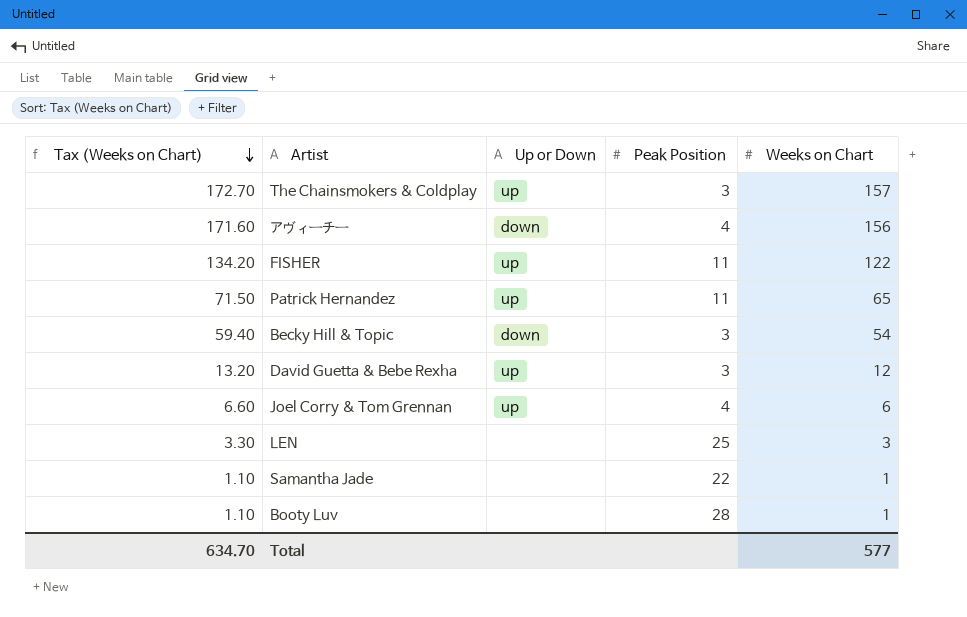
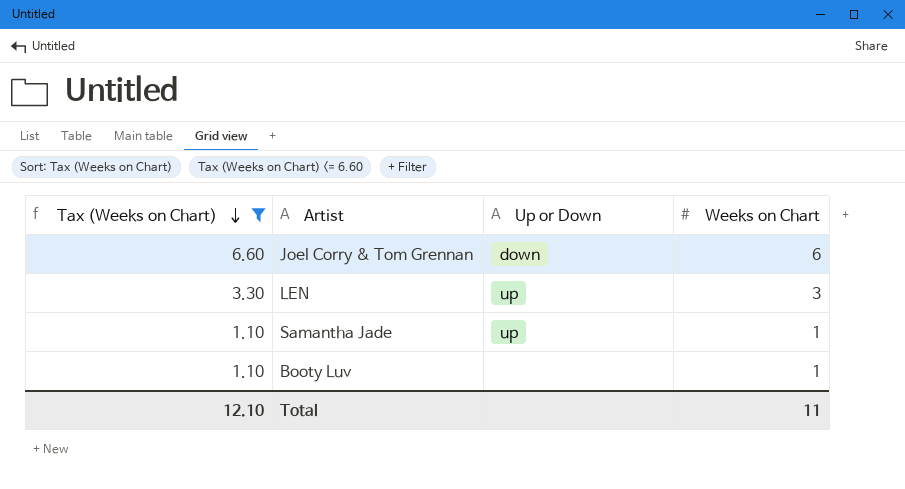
filter: none -> Tax (Weeks on Chart) <= 6.60
column Peak Position | position: 4 -> none
Joel Corry & Tom Grennan | Up or Down: up -> down
LEN | Up or Down: none -> up
Samantha Jade | Up or Down: none -> up
Total | Tax (Weeks on Chart): 634.70 -> 12.10
Total | Weeks on Chart: 577 -> 11

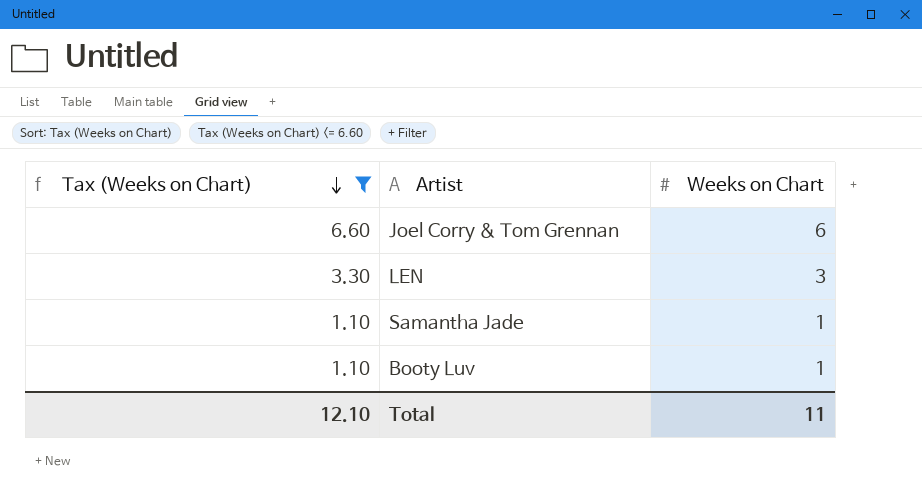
column Up or Down | position: 3 -> none

